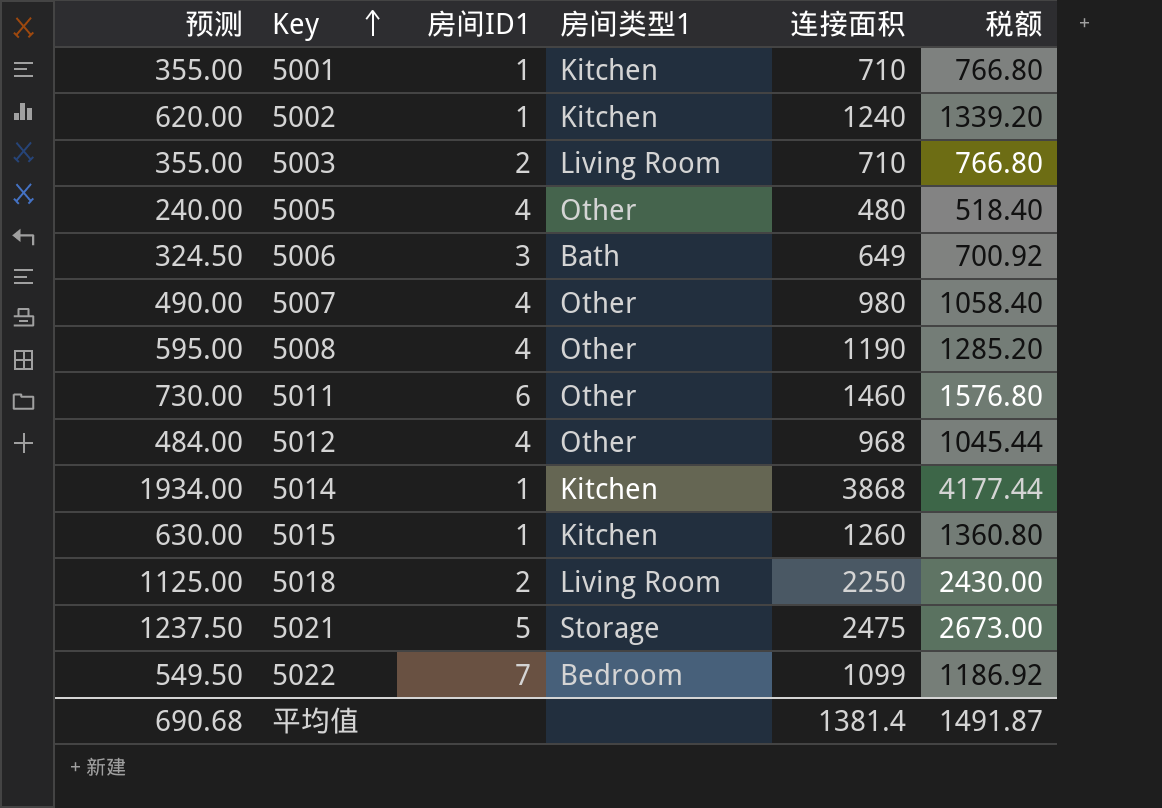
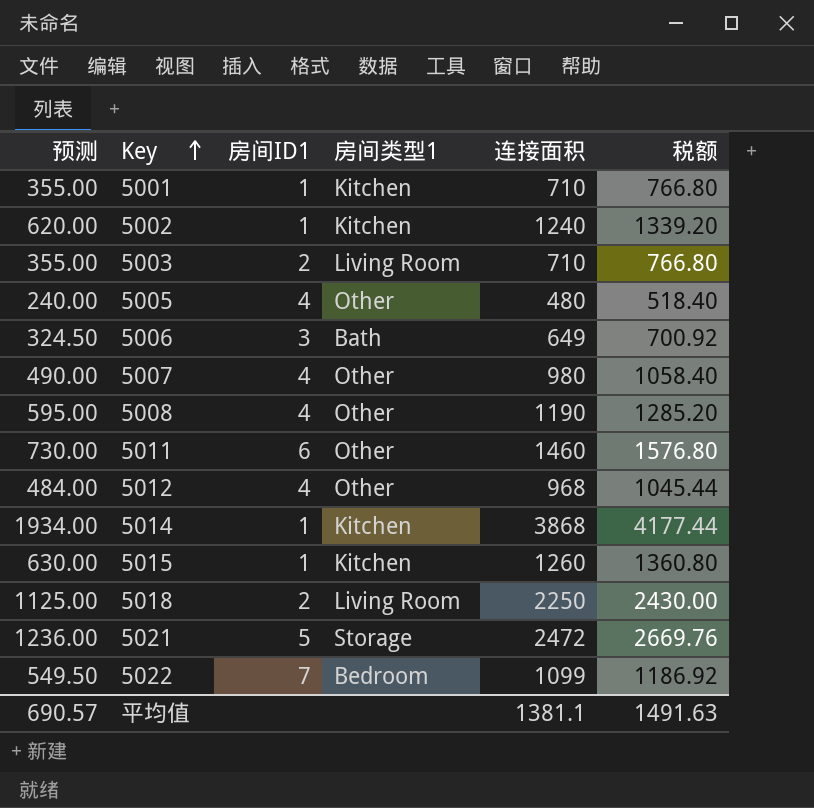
5021 | 预测: 1237.50 -> 1236.00
5021 | 连接面积: 2475 -> 2472
5021 | 税额: 2673.00 -> 2669.76
平均值 | 预测: 690.68 -> 690.57
平均值 | 连接面积: 1381.4 -> 1381.1
平均值 | 税额: 1491.87 -> 1491.63

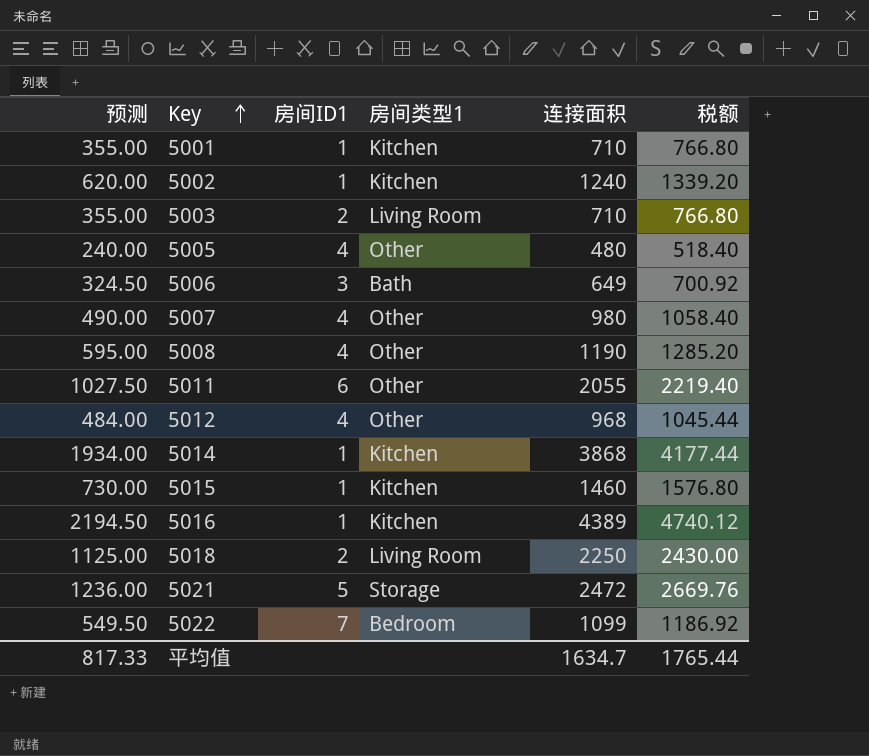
5011 | 预测: 730.00 -> 1027.50
5011 | 连接面积: 1460 -> 2055
5011 | 税额: 1576.80 -> 2219.40
5015 | 预测: 630.00 -> 730.00
5015 | 连接面积: 1260 -> 1460
5015 | 税额: 1360.80 -> 1576.80
row 5016: none -> 2194.50 | 1 | Kitchen | 4389 | 4740.12
平均值 | 预测: 690.57 -> 817.33
平均值 | 连接面积: 1381.1 -> 1634.7
平均值 | 税额: 1491.63 -> 1765.44

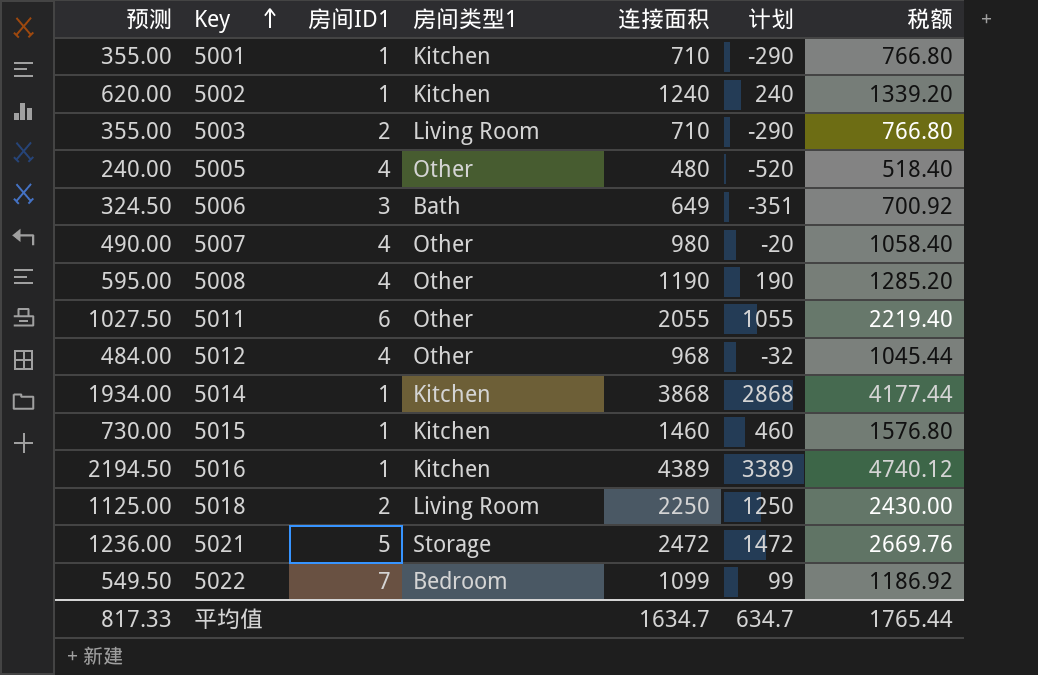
column 计划 | formula: none -> [连接面积] - 1000

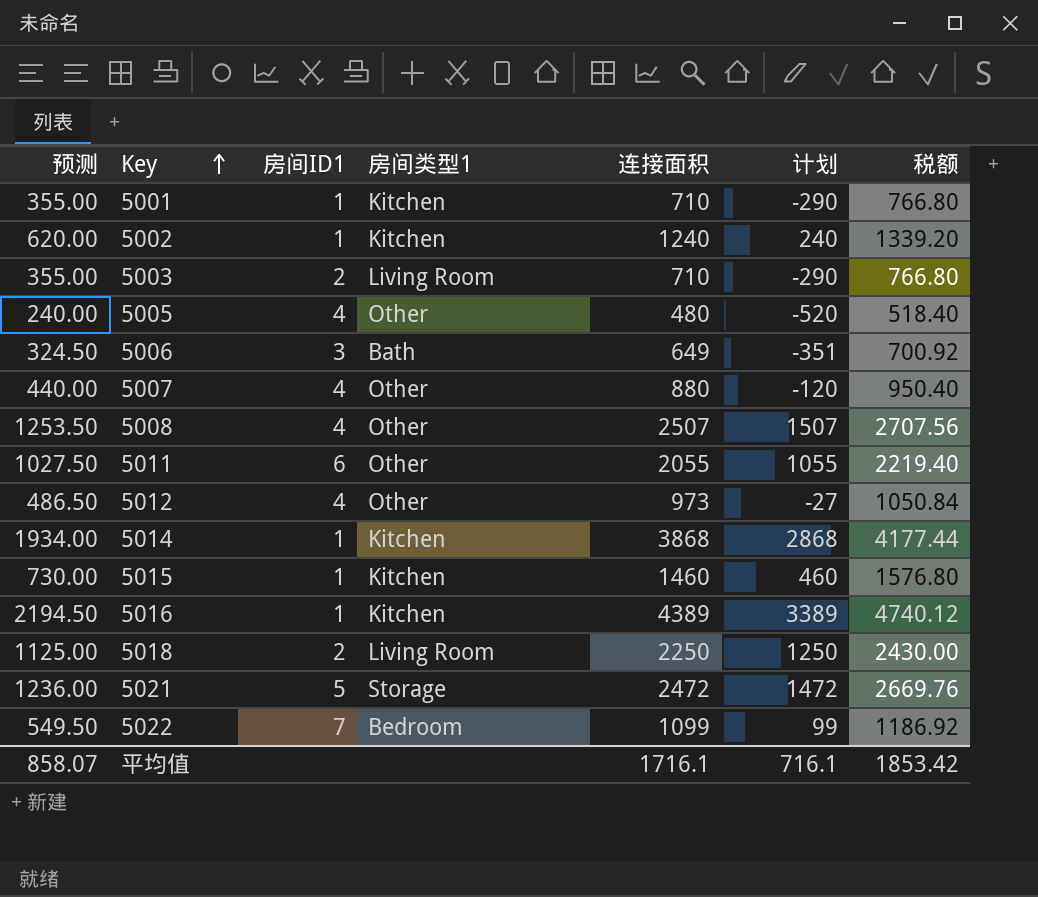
5007 | 预测: 490.00 -> 440.00
5007 | 连接面积: 980 -> 880
5007 | 计划: -20 -> -120
5007 | 税额: 1058.40 -> 950.40
5008 | 预测: 595.00 -> 1253.50
5008 | 连接面积: 1190 -> 2507
5008 | 计划: 190 -> 1507
5008 | 税额: 1285.20 -> 2707.56
5012 | 预测: 484.00 -> 486.50
5012 | 连接面积: 968 -> 973
5012 | 计划: -32 -> -27
5012 | 税额: 1045.44 -> 1050.84
平均值 | 预测: 817.33 -> 858.07
平均值 | 连接面积: 1634.7 -> 1716.1
平均值 | 计划: 634.7 -> 716.1
平均值 | 税额: 1765.44 -> 1853.42

